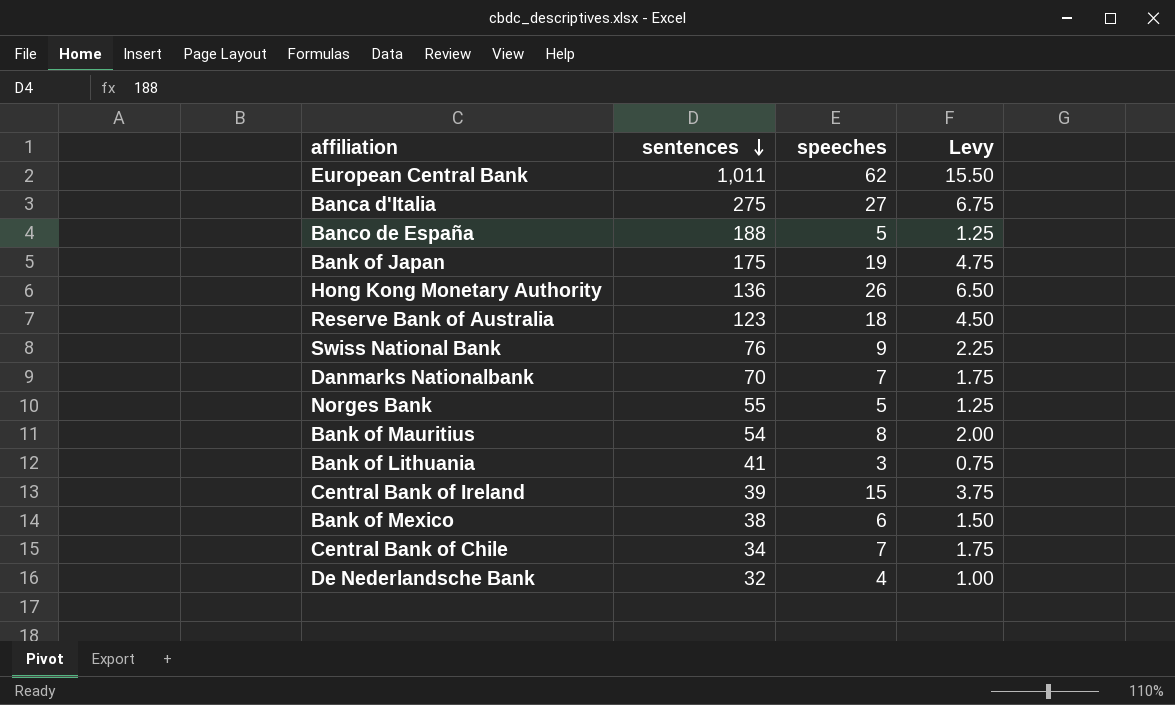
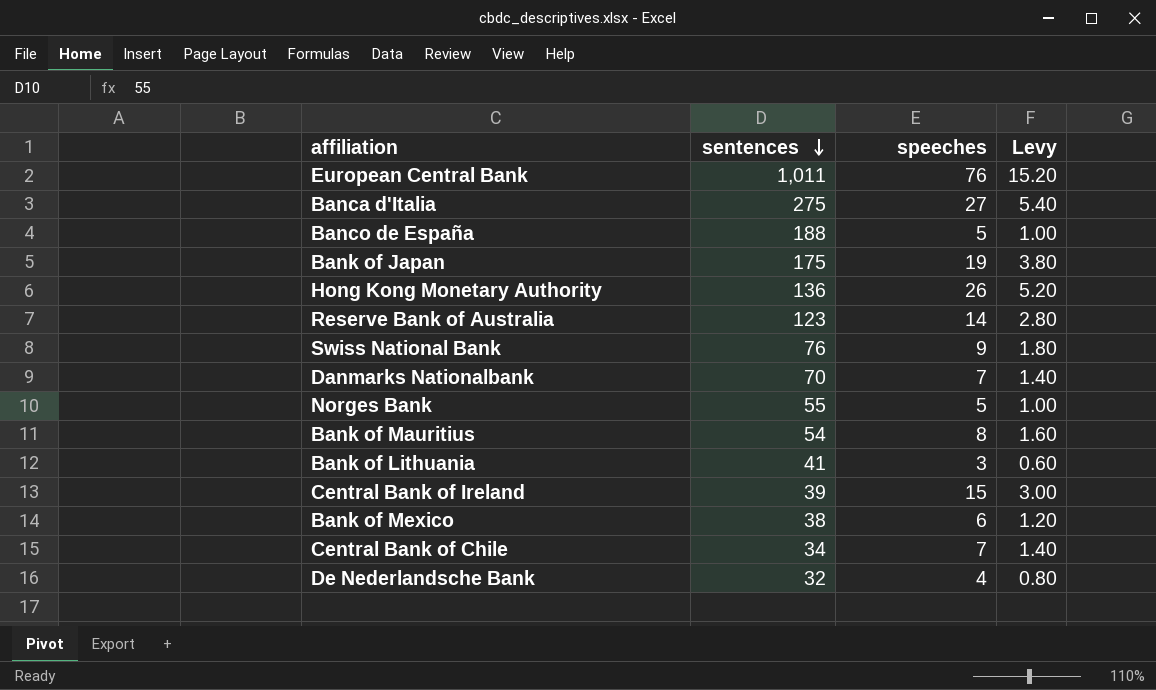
column Levy | formula: [speeches] * 0.25 -> [speeches] * 0.2
European Central Bank | speeches: 62 -> 76
Reserve Bank of Australia | speeches: 18 -> 14

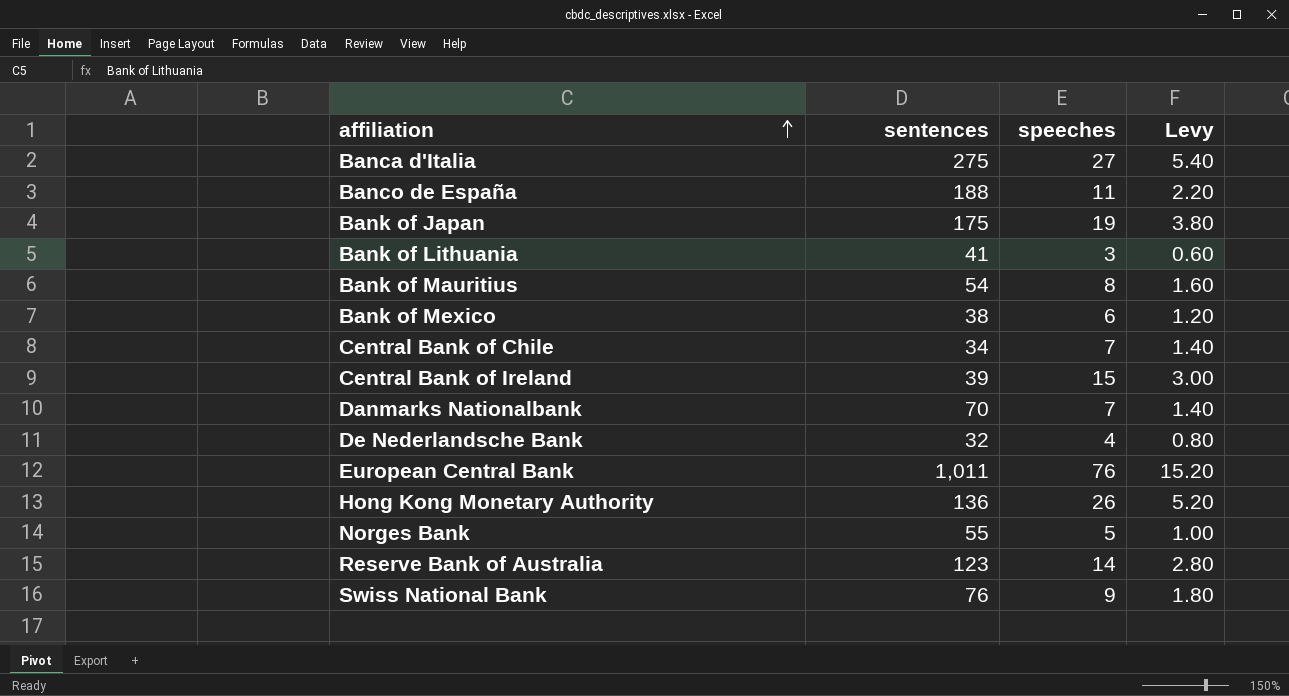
row order: sentences descending -> affiliation ascending
Banco de España | speeches: 5 -> 11
Banco de España | Levy: 1.00 -> 2.20

